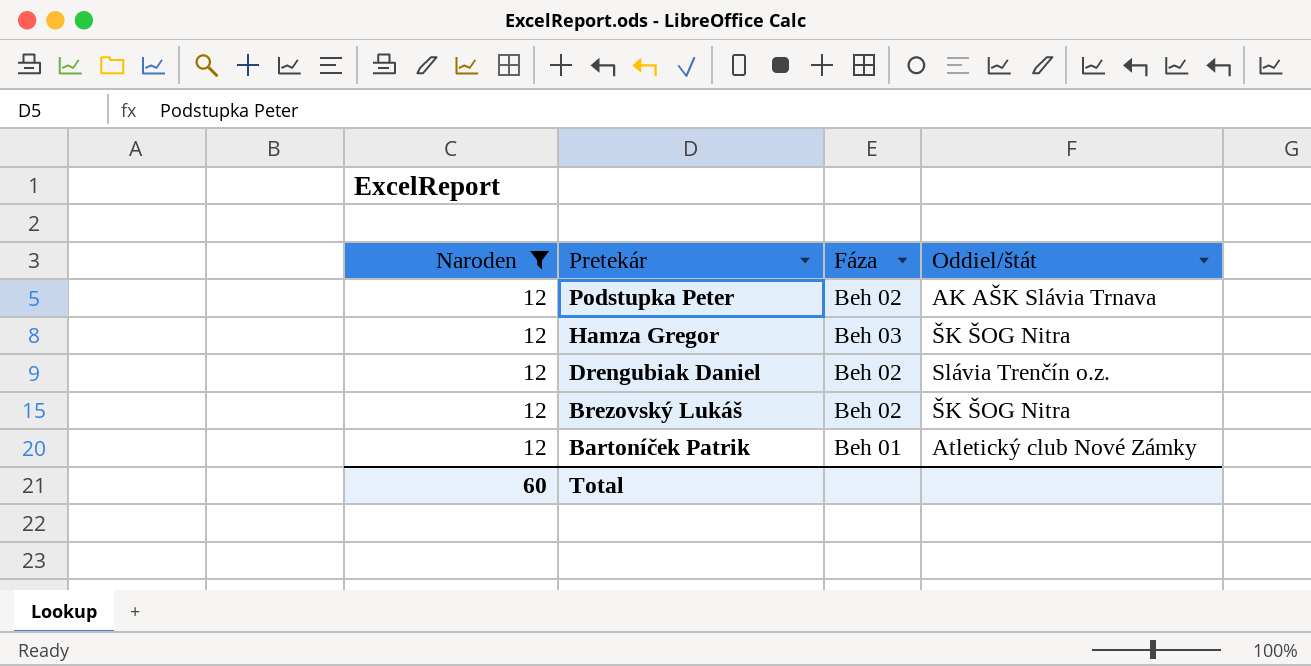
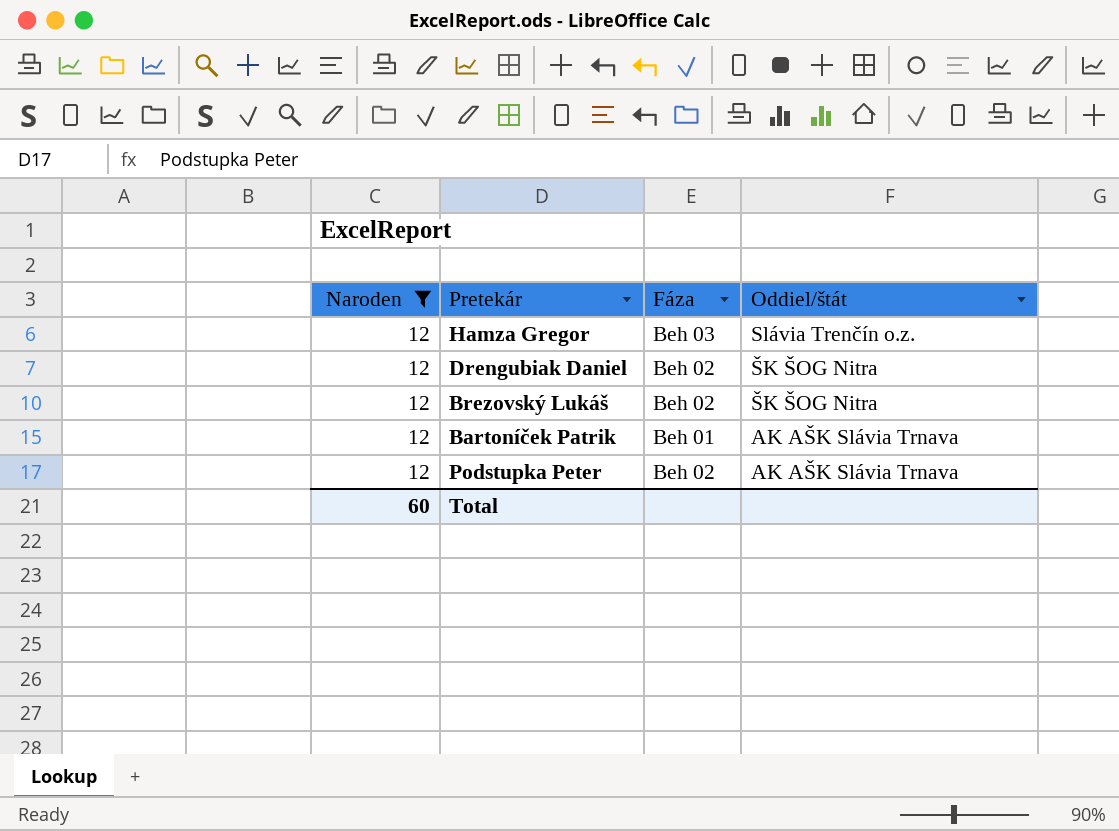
row order: Pretekár descending -> Oddiel/štát descending
Hamza Gregor | Oddiel/štát: ŠK ŠOG Nitra -> Slávia Trenčín o.z.
Drengubiak Daniel | Oddiel/štát: Slávia Trenčín o.z. -> ŠK ŠOG Nitra
Bartoníček Patrik | Oddiel/štát: Atletický club Nové Zámky -> AK AŠK Slávia Trnava

